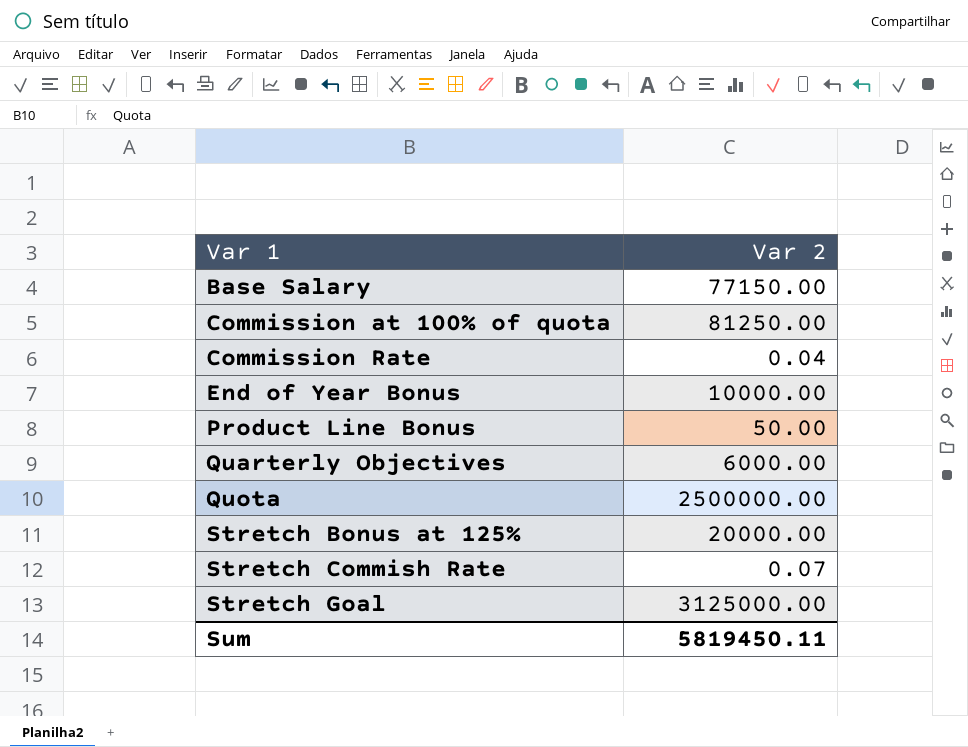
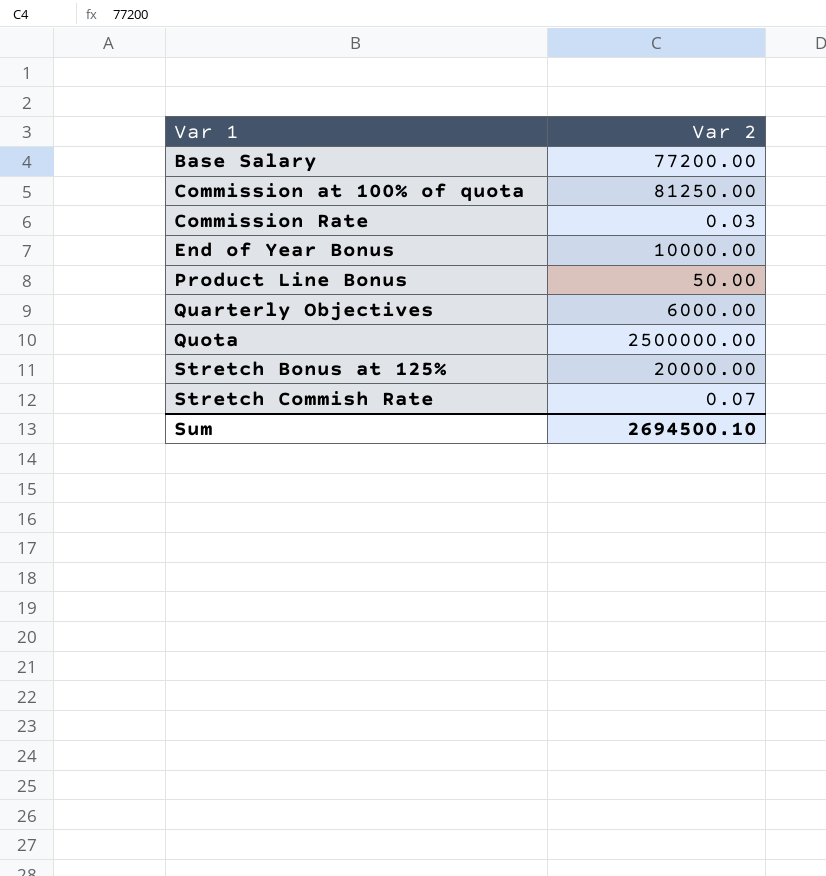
row Stretch Goal: 3125000.00 -> none
Base Salary | Var 2: 77150.00 -> 77200.00
Commission Rate | Var 2: 0.04 -> 0.03
Sum | Var 2: 5819450.11 -> 2694500.10

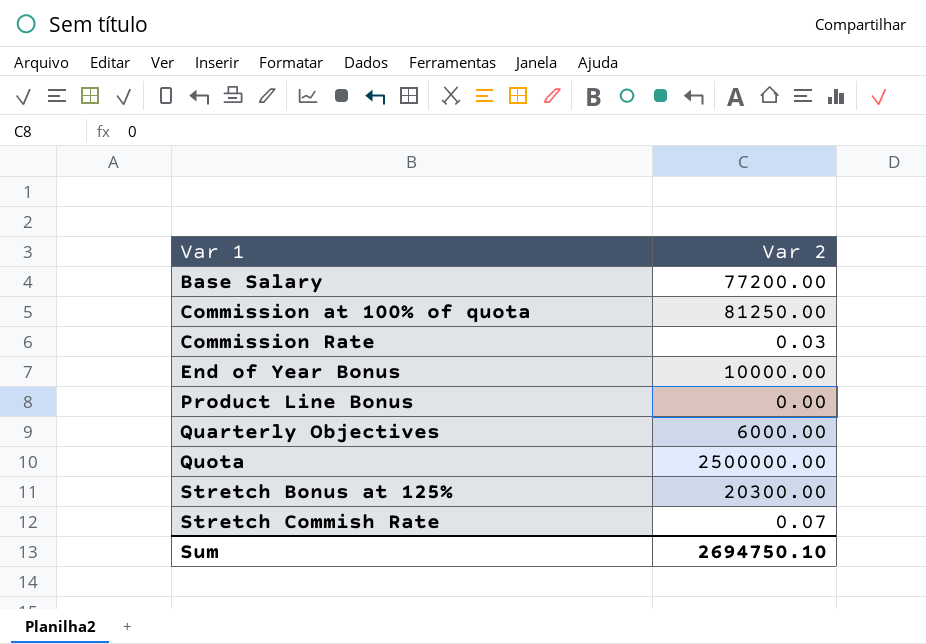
Product Line Bonus | Var 2: 50.00 -> 0.00
Stretch Bonus at 125% | Var 2: 20000.00 -> 20300.00
Sum | Var 2: 2694500.10 -> 2694750.10

